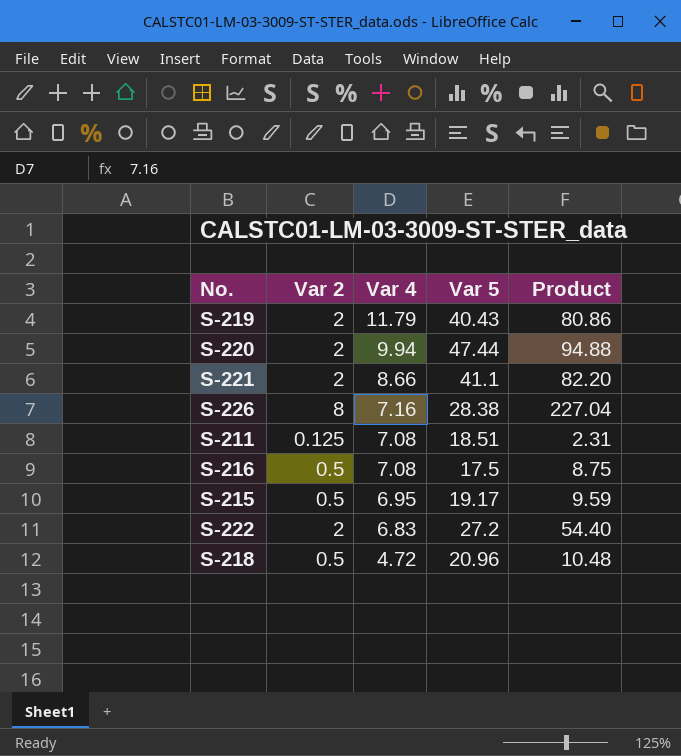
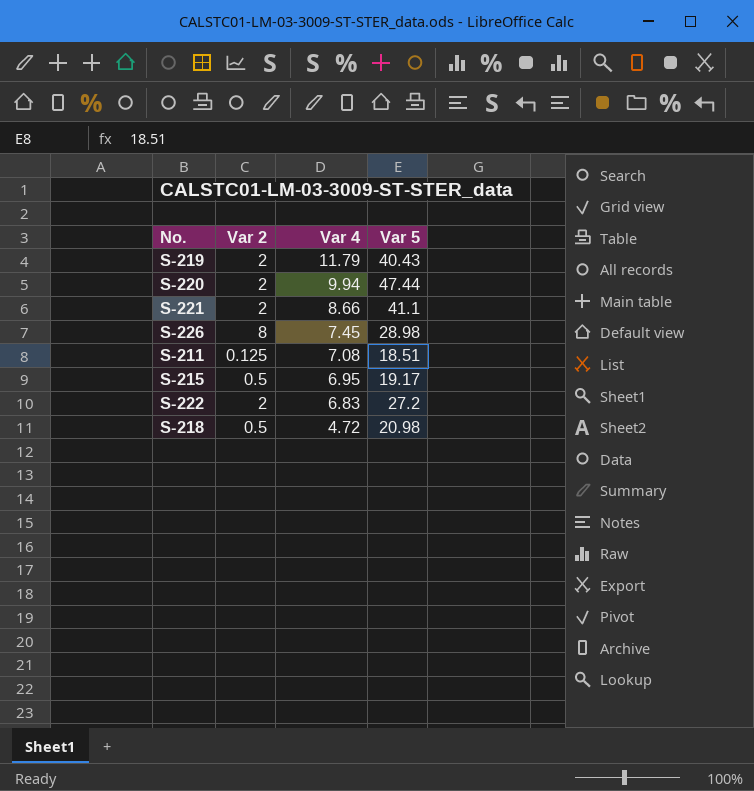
column Product | formula: [Var 2] * [Var 5] -> none
row S-216: 0.5 | 7.08 | 17.5 | 8.75 -> none
S-226 | Var 4: 7.16 -> 7.45
S-226 | Var 5: 28.38 -> 28.98
S-218 | Var 5: 20.96 -> 20.98

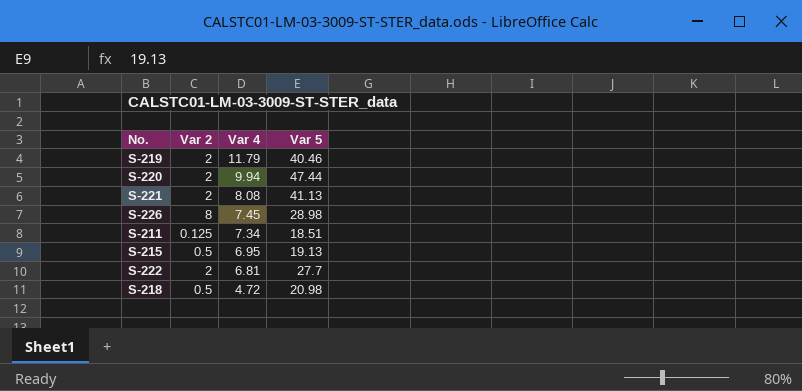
S-219 | Var 5: 40.43 -> 40.46
S-221 | Var 4: 8.66 -> 8.08
S-221 | Var 5: 41.1 -> 41.13
S-211 | Var 4: 7.08 -> 7.34
S-215 | Var 5: 19.17 -> 19.13
S-222 | Var 4: 6.83 -> 6.81
S-222 | Var 5: 27.2 -> 27.7

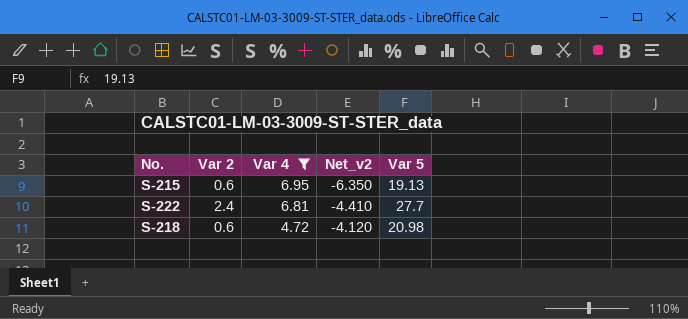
filter: none -> Var 4 <= 6.95
column Net_v2 | formula: none -> [Var 2] - [Var 4]
S-215 | Var 2: 0.5 -> 0.6
S-222 | Var 2: 2 -> 2.4
S-218 | Var 2: 0.5 -> 0.6

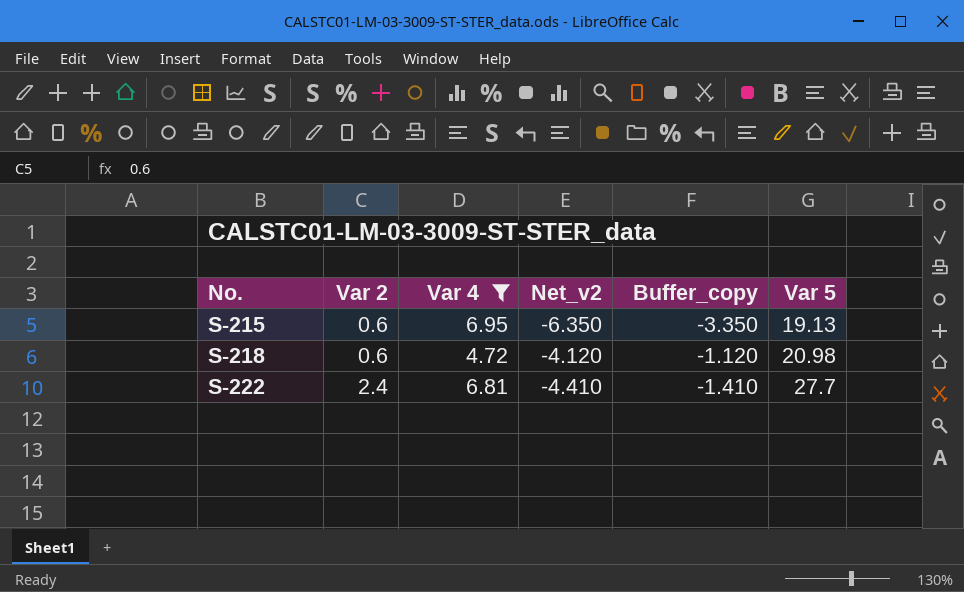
row order: Var 4 descending -> No. ascending
column Buffer_copy | formula: none -> [Net_v2] + 3

